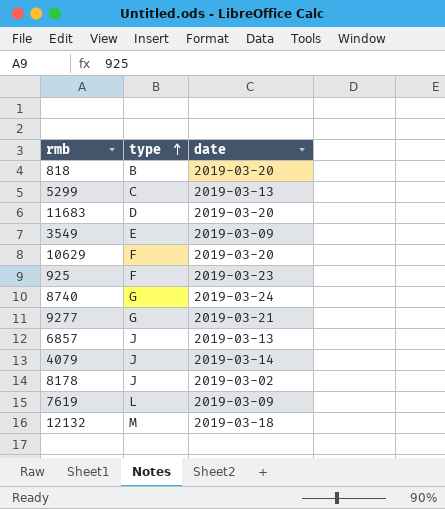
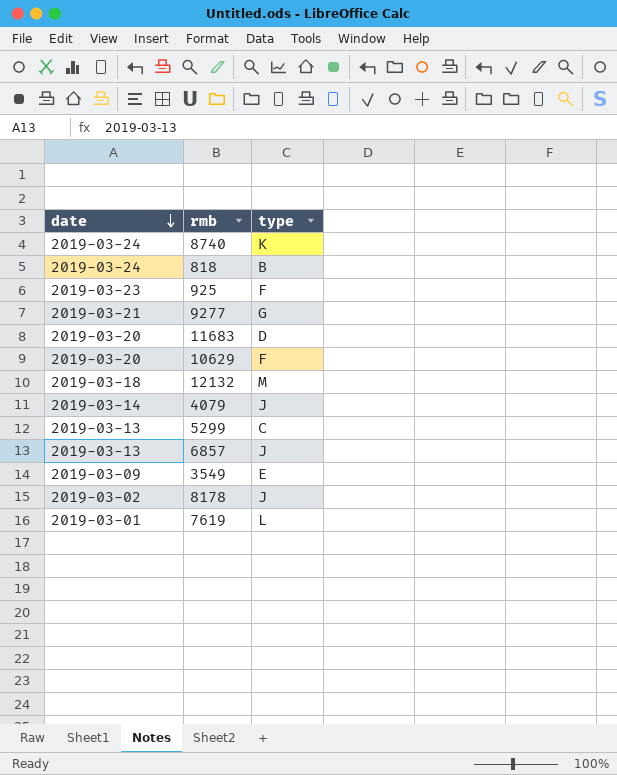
row order: type ascending -> date descending
column date | position: 3 -> 1
8740 | type: G -> K
818 | date: 2019-03-20 -> 2019-03-24
7619 | date: 2019-03-09 -> 2019-03-01

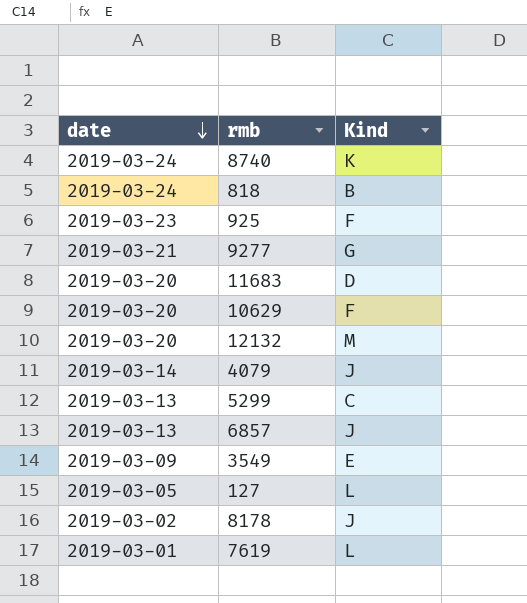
column name: type -> Kind
12132 | date: 2019-03-18 -> 2019-03-20
row 127: none -> 2019-03-05 | L

